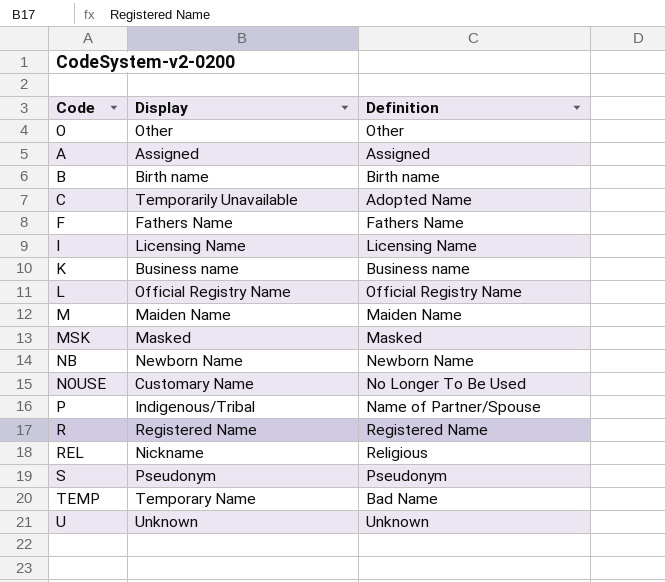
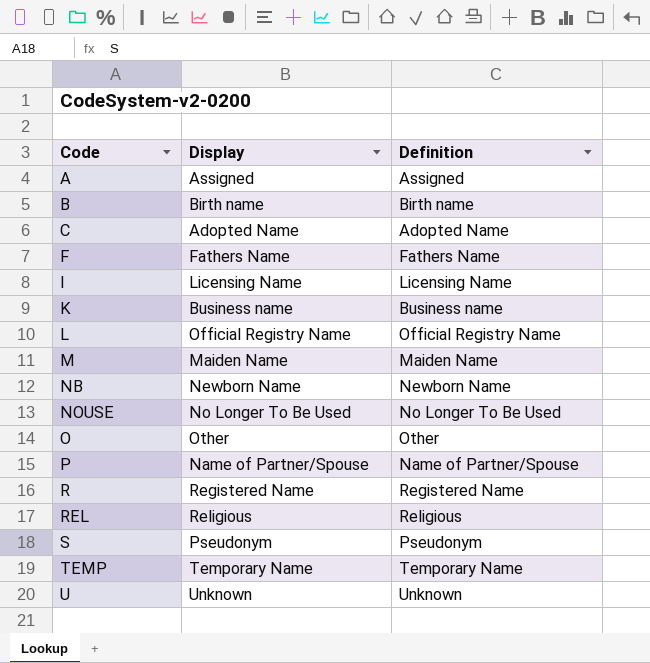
row order: none -> Code ascending
row MSK: Masked | Masked -> none
C | Display: Temporarily Unavailable -> Adopted Name
NOUSE | Display: Customary Name -> No Longer To Be Used
P | Display: Indigenous/Tribal -> Name of Partner/Spouse
REL | Display: Nickname -> Religious
TEMP | Definition: Bad Name -> Temporary Name

